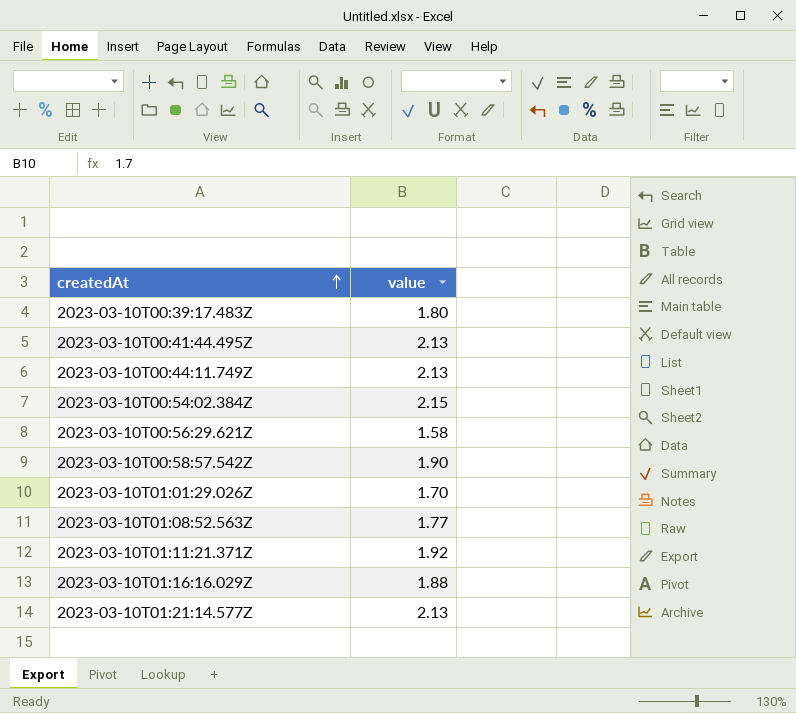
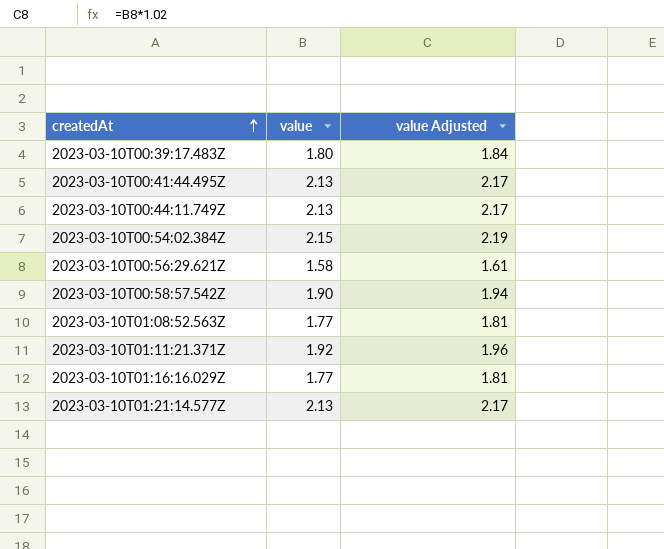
column value Adjusted | formula: none -> [value] * 1.02
row 2023-03-10T01:01:29.026Z: 1.70 -> none
2023-03-10T01:16:16.029Z | value: 1.88 -> 1.77

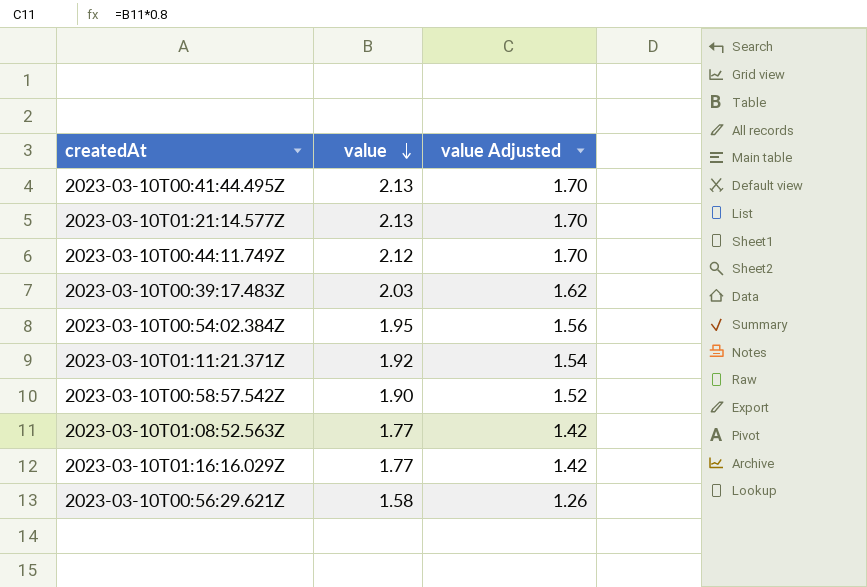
row order: createdAt ascending -> value descending
column value Adjusted | formula: [value] * 1.02 -> [value] * 0.8
2023-03-10T00:44:11.749Z | value: 2.13 -> 2.12
2023-03-10T00:39:17.483Z | value: 1.80 -> 2.03
2023-03-10T00:54:02.384Z | value: 2.15 -> 1.95

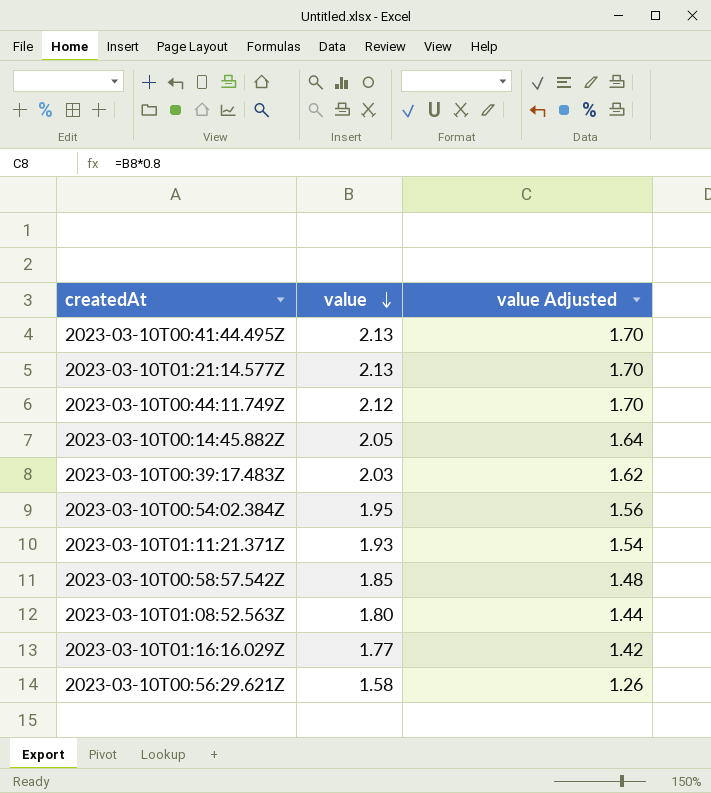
row 2023-03-10T00:14:45.882Z: none -> 2.05 | 1.64
2023-03-10T01:11:21.371Z | value: 1.92 -> 1.93
2023-03-10T00:58:57.542Z | value: 1.90 -> 1.85
2023-03-10T00:58:57.542Z | value Adjusted: 1.52 -> 1.48
2023-03-10T01:08:52.563Z | value: 1.77 -> 1.80
2023-03-10T01:08:52.563Z | value Adjusted: 1.42 -> 1.44

